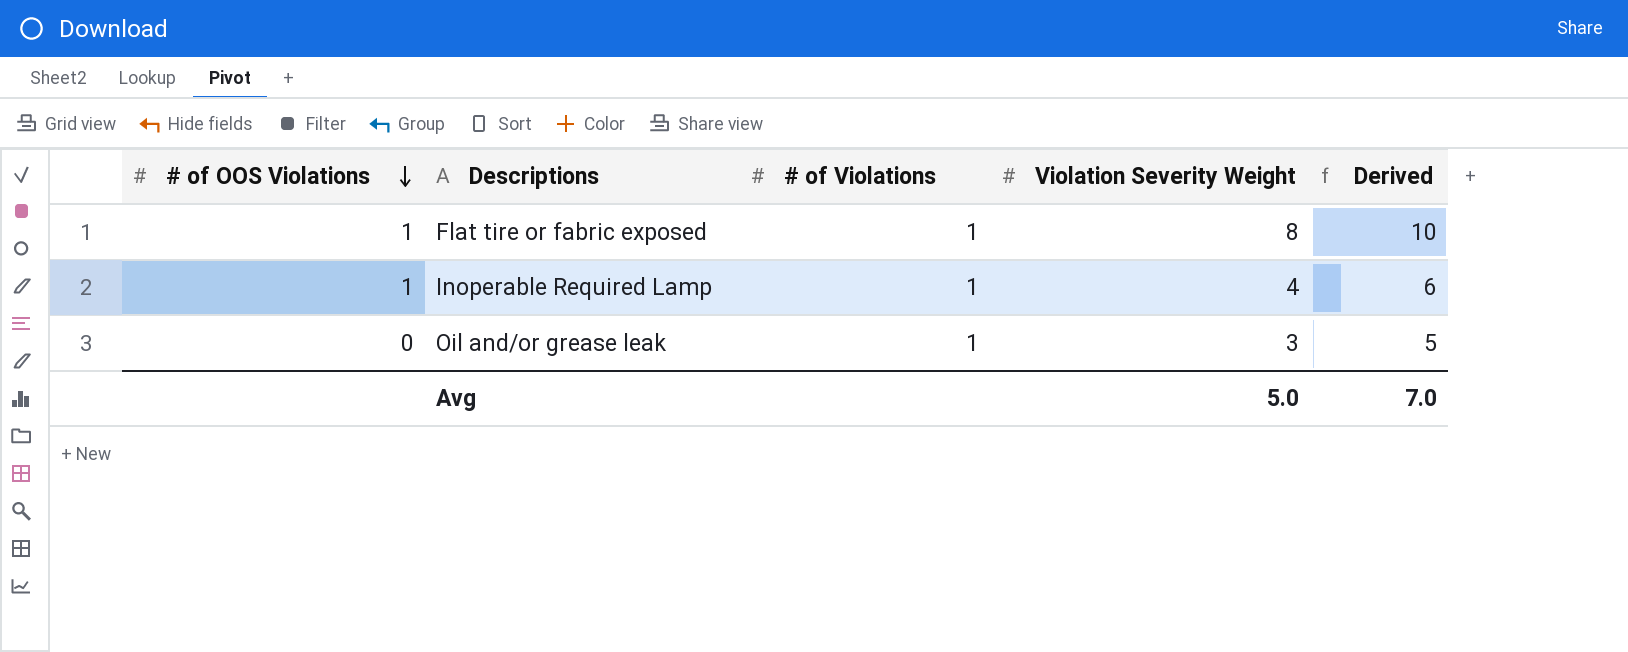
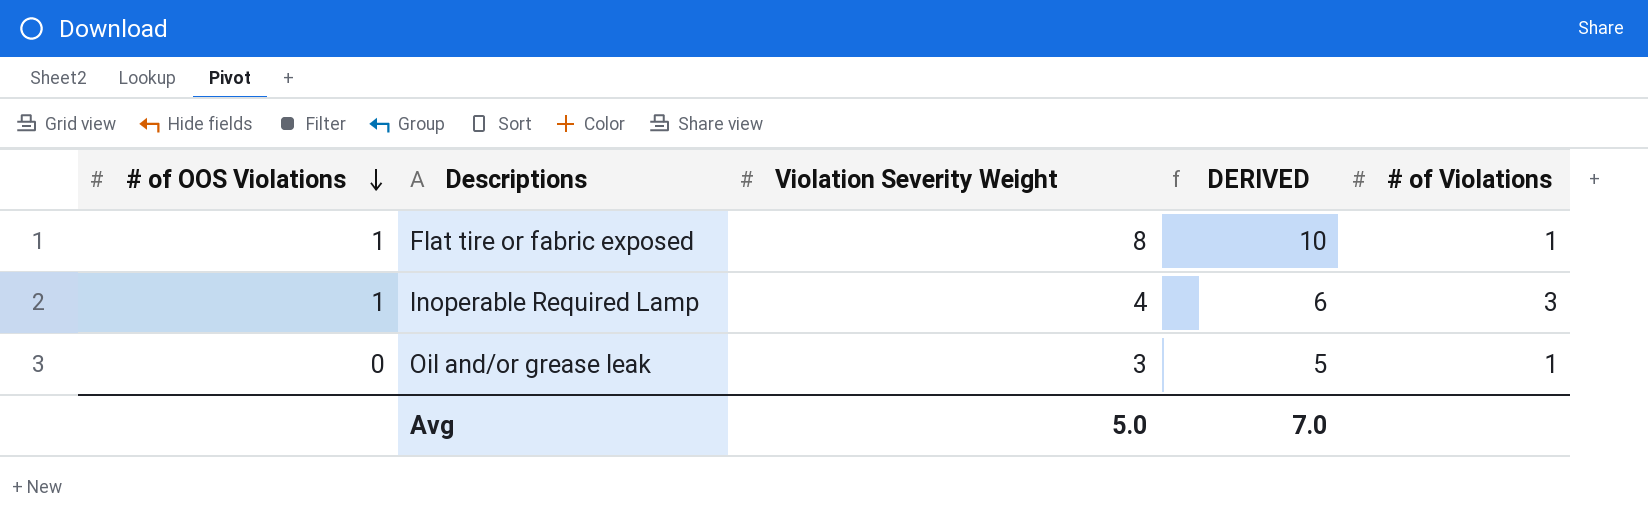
column name: Derived -> DERIVED
column # of Violations | position: 3 -> 5
Inoperable Required Lamp | # of Violations: 1 -> 3

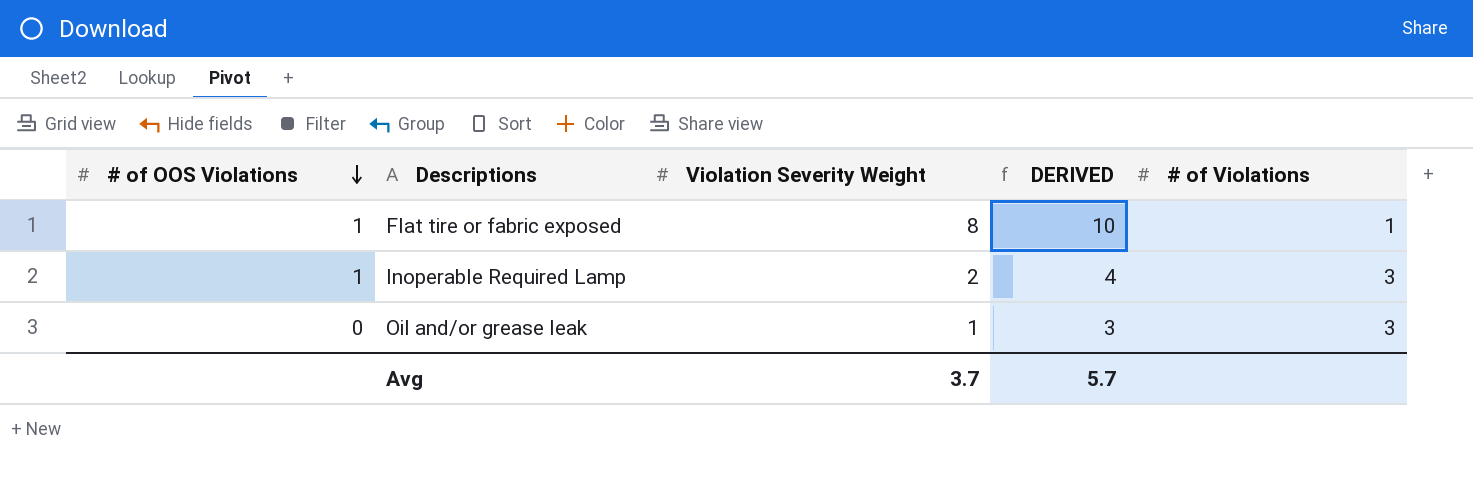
Inoperable Required Lamp | Violation Severity Weight: 4 -> 2
Inoperable Required Lamp | DERIVED: 6 -> 4
Oil and/or grease leak | Violation Severity Weight: 3 -> 1
Oil and/or grease leak | DERIVED: 5 -> 3
Oil and/or grease leak | # of Violations: 1 -> 3
Avg | Violation Severity Weight: 5.0 -> 3.7
Avg | DERIVED: 7.0 -> 5.7

